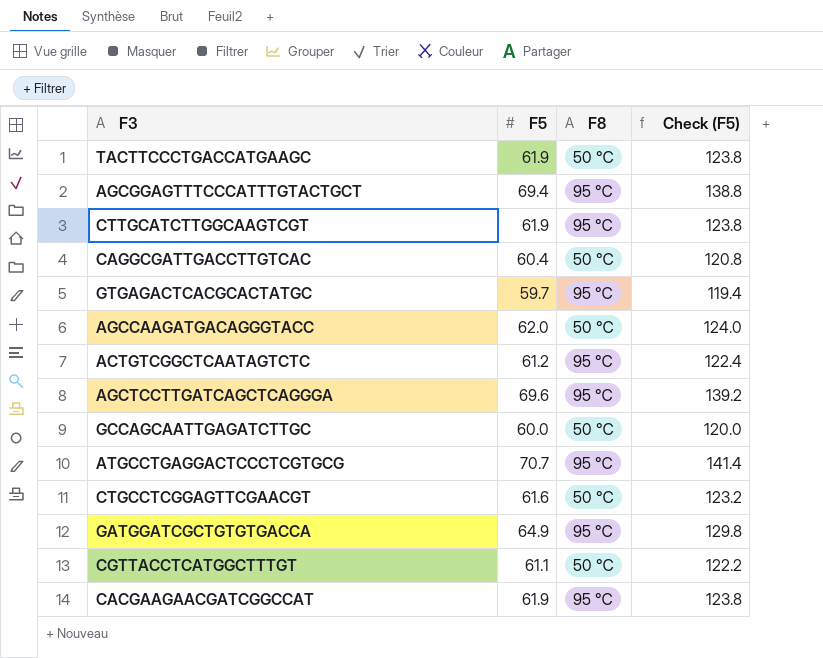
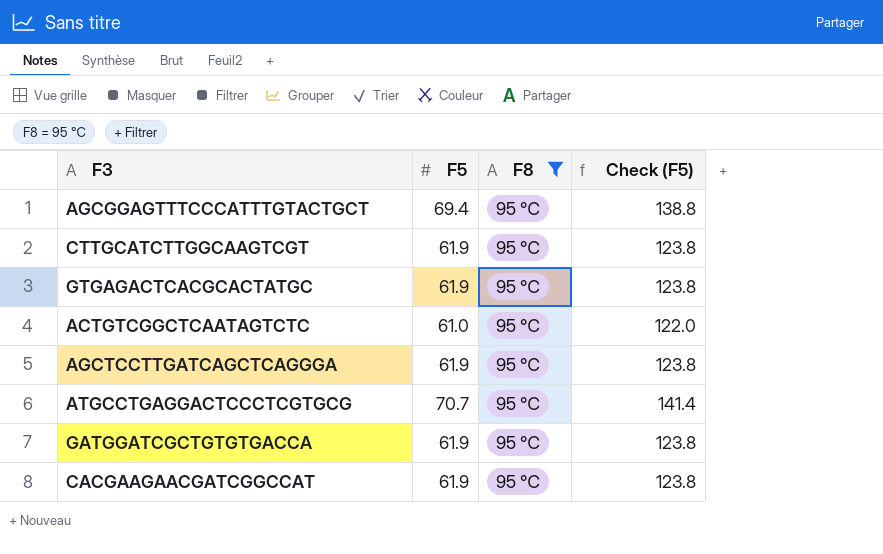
filter: none -> F8 = 95 ℃
GTGAGACTCACGCACTATGC | F5: 59.7 -> 61.9
GTGAGACTCACGCACTATGC | Check (F5): 119.4 -> 123.8
ACTGTCGGCTCAATAGTCTC | F5: 61.2 -> 61.0
ACTGTCGGCTCAATAGTCTC | Check (F5): 122.4 -> 122.0
AGCTCCTTGATCAGCTCAGGGA | F5: 69.6 -> 61.9
AGCTCCTTGATCAGCTCAGGGA | Check (F5): 139.2 -> 123.8
GATGGATCGCTGTGTGACCA | F5: 64.9 -> 61.9
GATGGATCGCTGTGTGACCA | Check (F5): 129.8 -> 123.8

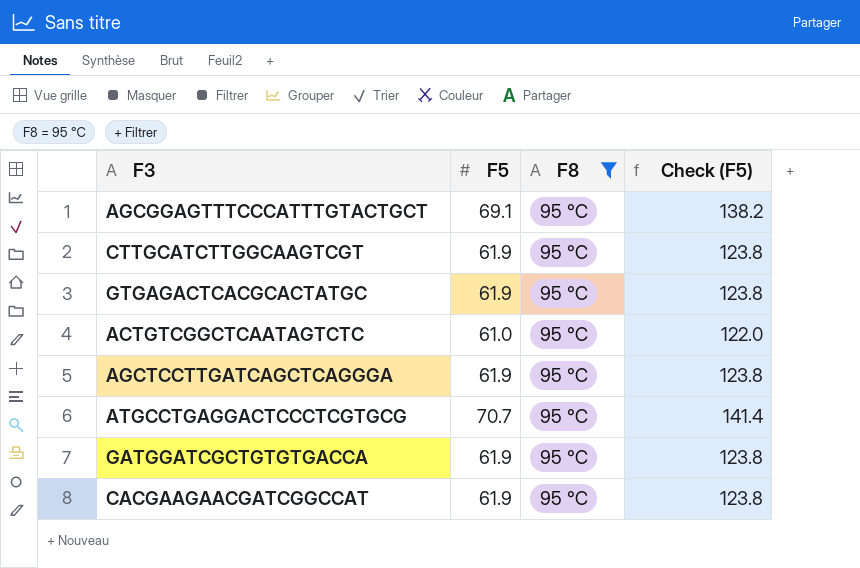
AGCGGAGTTTCCCATTTGTACTGCT | F5: 69.4 -> 69.1
AGCGGAGTTTCCCATTTGTACTGCT | Check (F5): 138.8 -> 138.2

